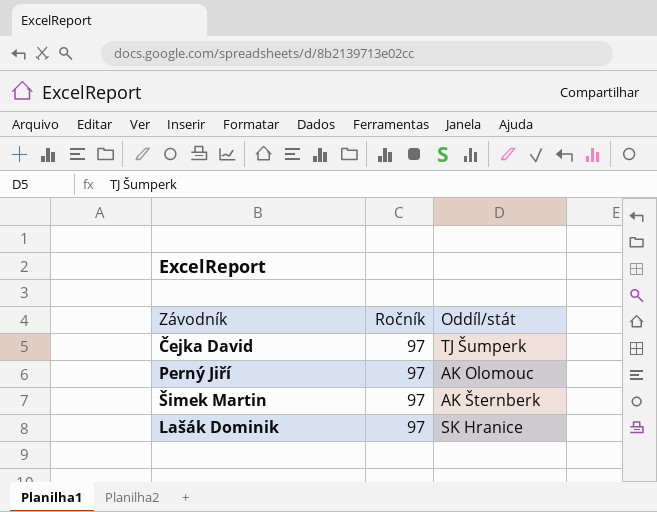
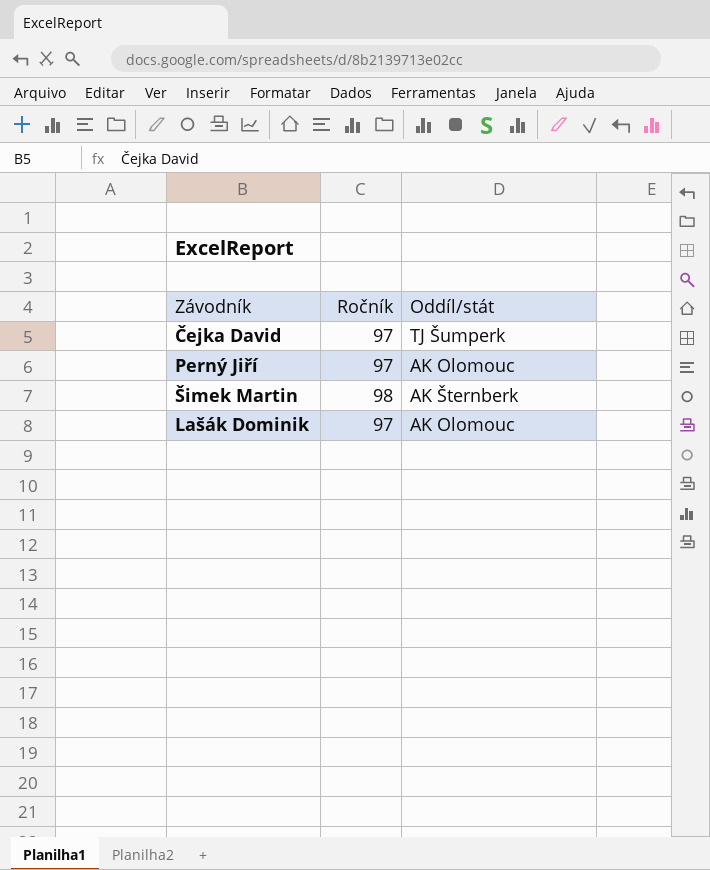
Šimek Martin | Ročník: 97 -> 98
Lašák Dominik | Oddíl/stát: SK Hranice -> AK Olomouc

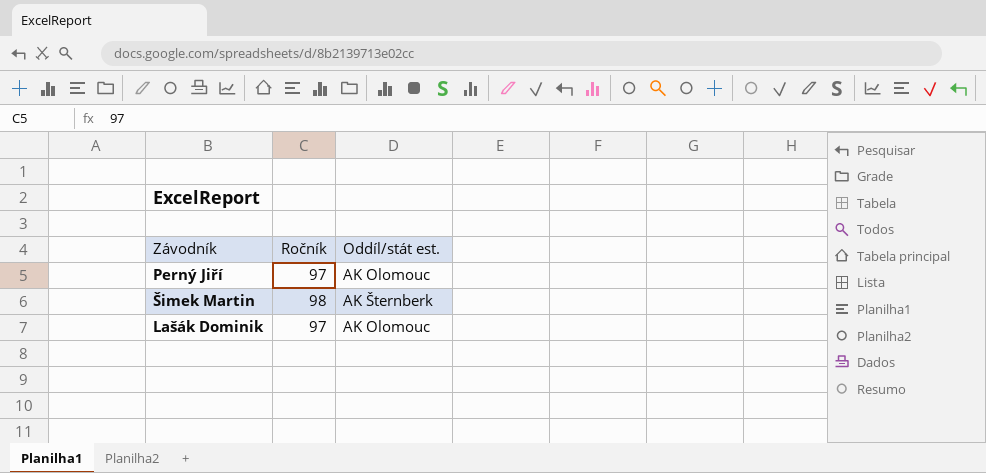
column name: Oddíl/stát -> Oddíl/stát est.
row Čejka David: 97 | TJ Šumperk -> none

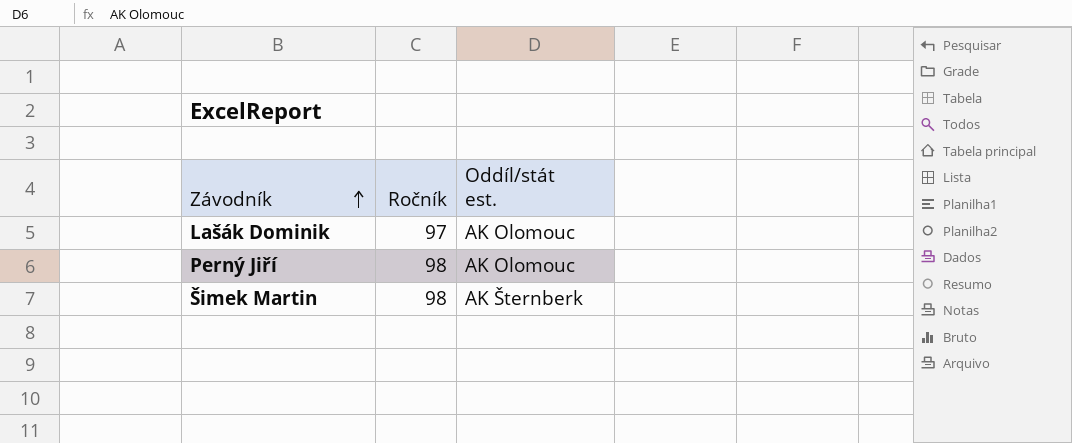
row order: none -> Závodník ascending
Perný Jiří | Ročník: 97 -> 98

